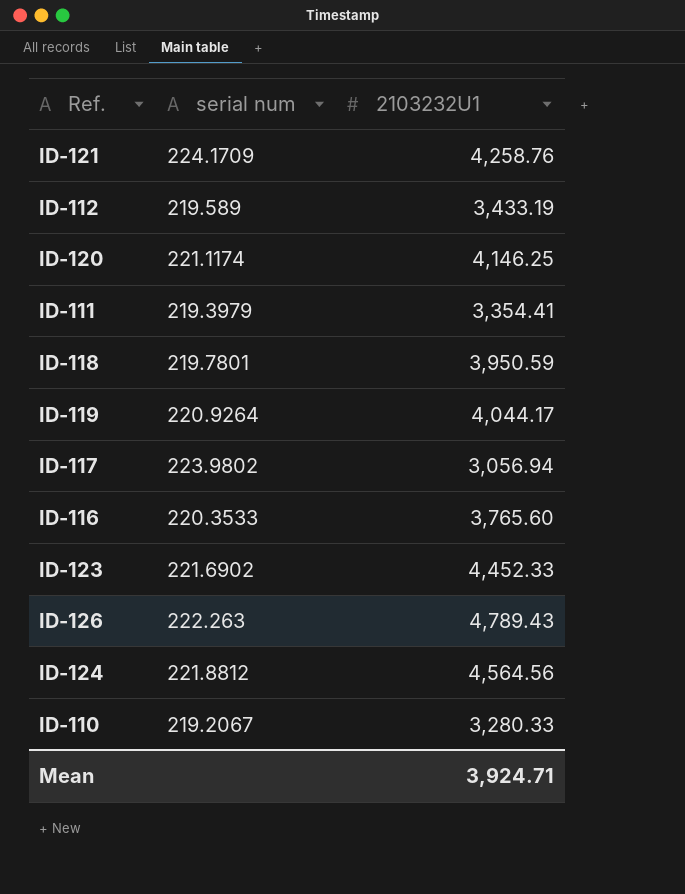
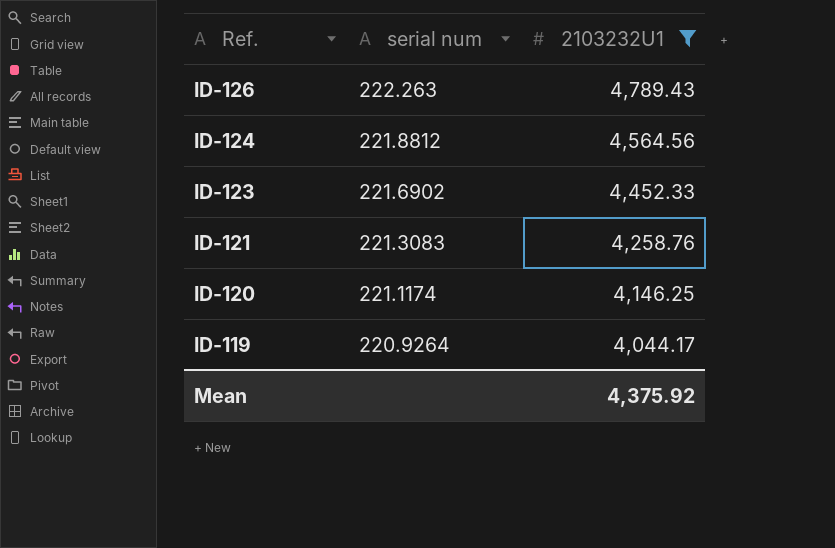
filter: none -> 2103232U1 >= 4,044.17
row order: none -> Ref. descending
ID-121 | serial num: 224.1709 -> 221.3083
Mean | 2103232U1: 3,924.71 -> 4,375.92

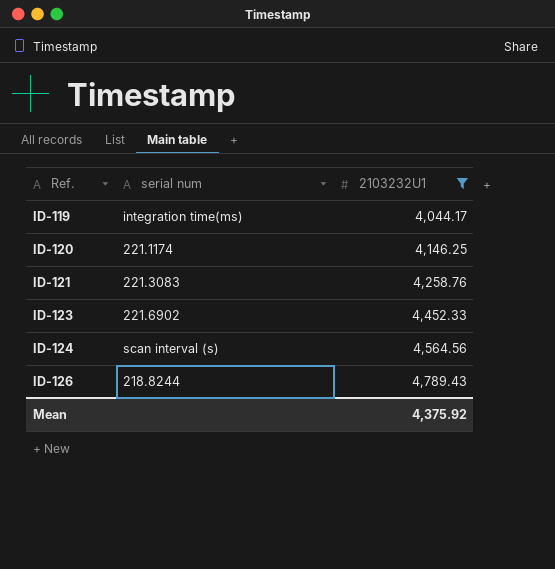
row order: Ref. descending -> Ref. ascending
ID-119 | serial num: 220.9264 -> integration time(ms)
ID-124 | serial num: 221.8812 -> scan interval (s)
ID-126 | serial num: 222.263 -> 218.8244

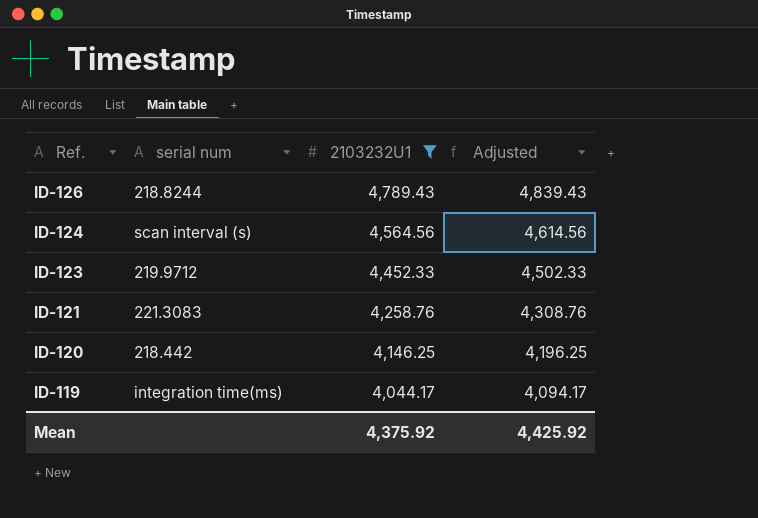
row order: Ref. ascending -> Ref. descending
column Adjusted | formula: none -> [2103232U1] + 50
ID-123 | serial num: 221.6902 -> 219.9712
ID-120 | serial num: 221.1174 -> 218.442

